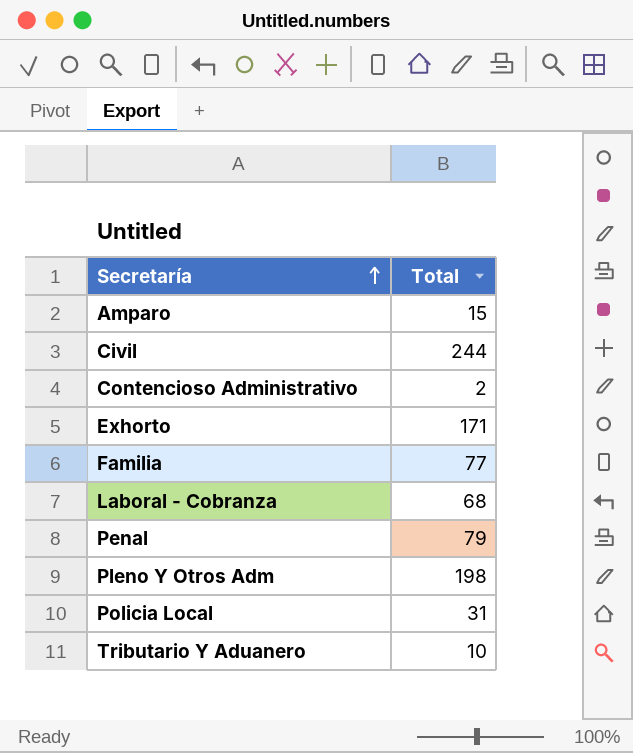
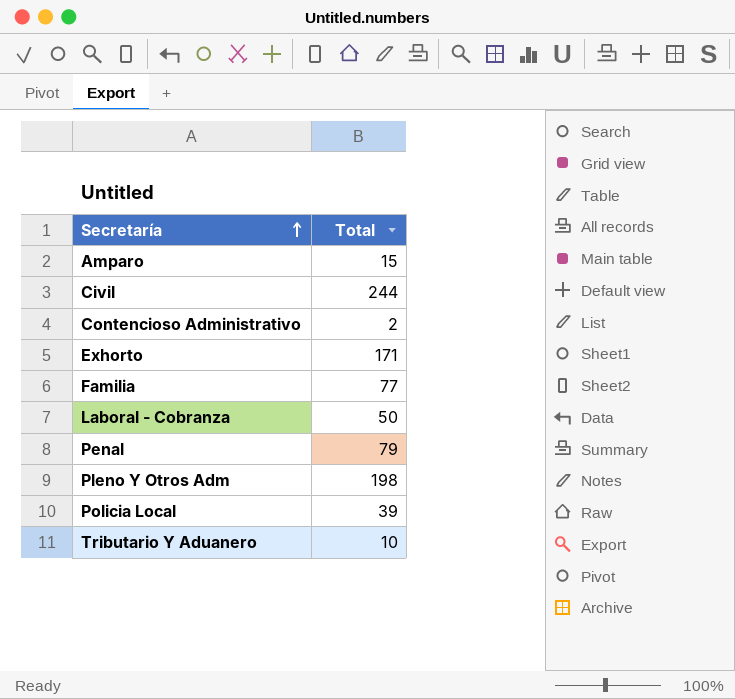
Laboral - Cobranza | Total: 68 -> 50
Policia Local | Total: 31 -> 39

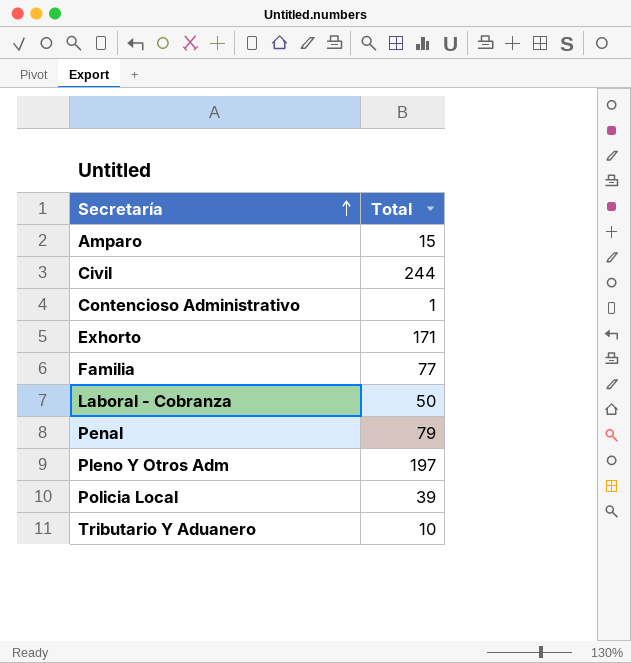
Contencioso Administrativo | Total: 2 -> 1
Pleno Y Otros Adm | Total: 198 -> 197

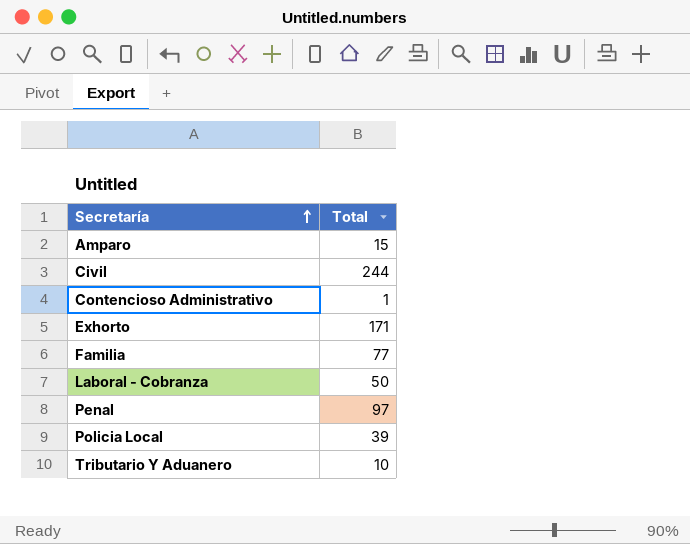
row Pleno Y Otros Adm: 197 -> none
Penal | Total: 79 -> 97

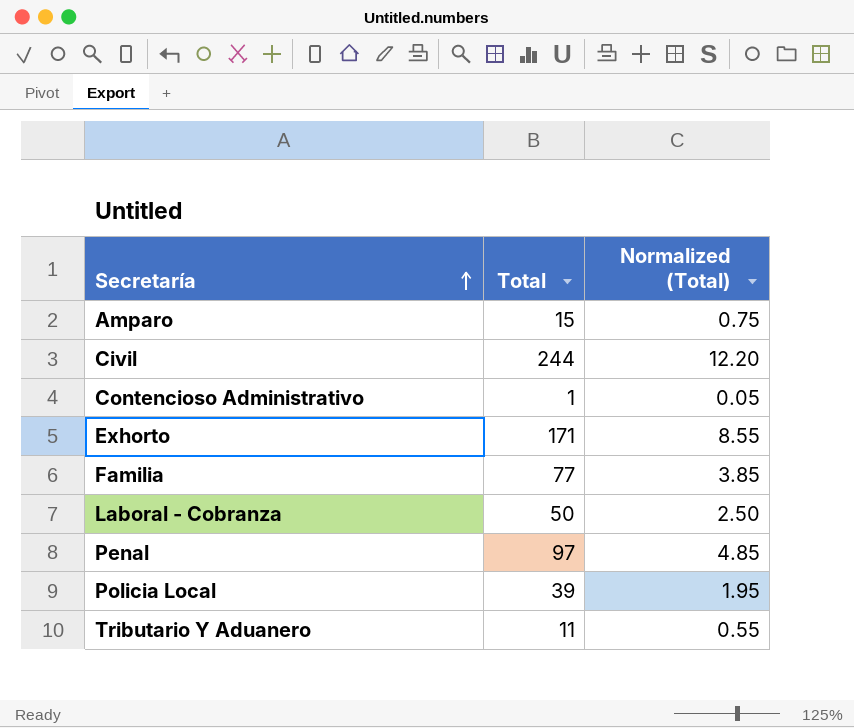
column Normalized (Total) | formula: none -> [Total] * 0.05
Tributario Y Aduanero | Total: 10 -> 11

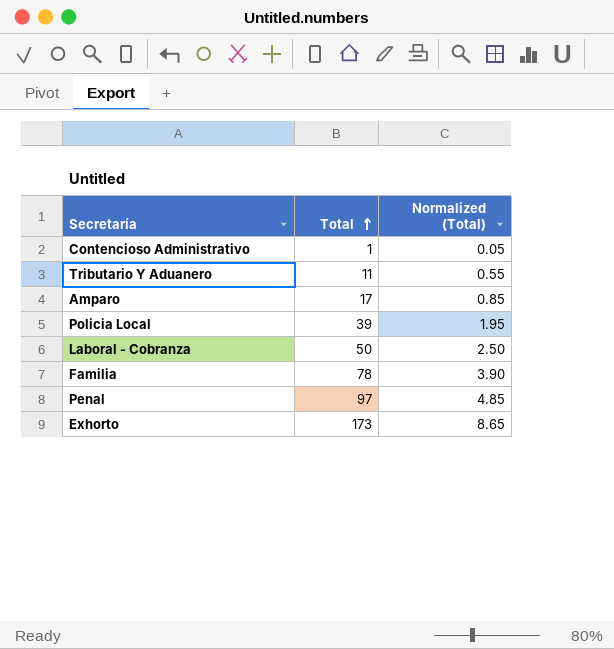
row order: Secretaría ascending -> Total ascending
row Civil: 244 | 12.20 -> none
Amparo | Total: 15 -> 17
Amparo | Normalized (Total): 0.75 -> 0.85
Familia | Total: 77 -> 78
Familia | Normalized (Total): 3.85 -> 3.90
Exhorto | Total: 171 -> 173
Exhorto | Normalized (Total): 8.55 -> 8.65

